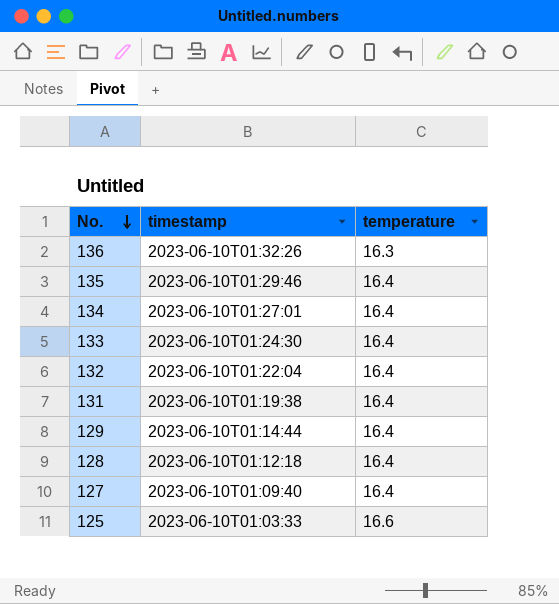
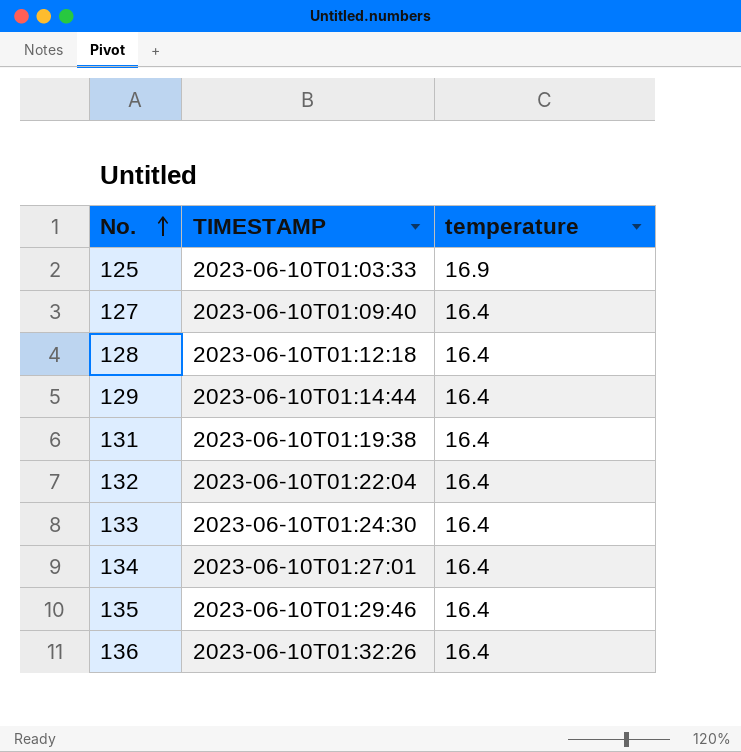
row order: No. descending -> No. ascending
column name: timestamp -> TIMESTAMP
125 | temperature: 16.6 -> 16.9
136 | temperature: 16.3 -> 16.4

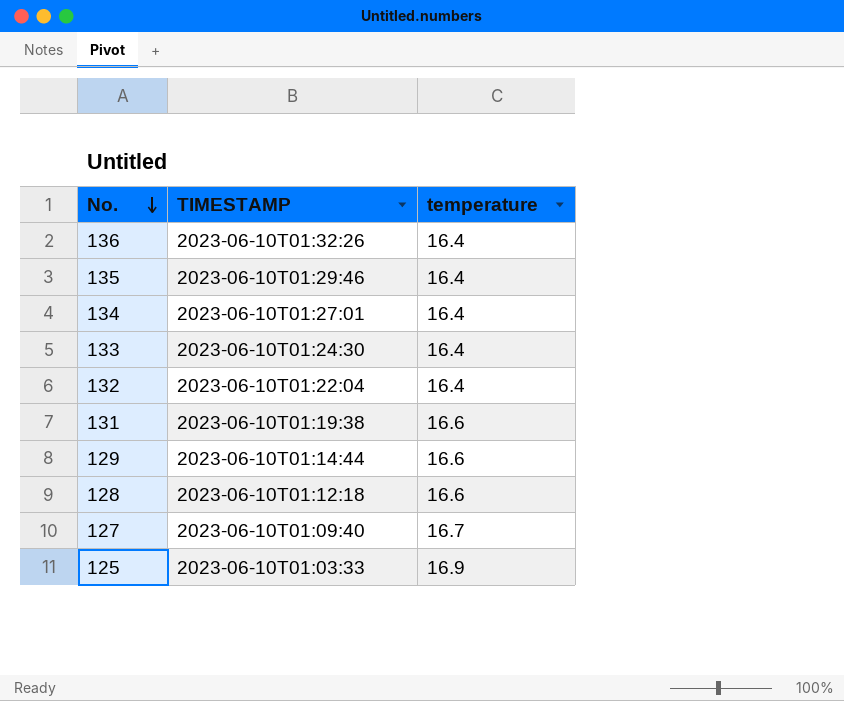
row order: No. ascending -> No. descending
131 | temperature: 16.4 -> 16.6
129 | temperature: 16.4 -> 16.6
128 | temperature: 16.4 -> 16.6
127 | temperature: 16.4 -> 16.7

